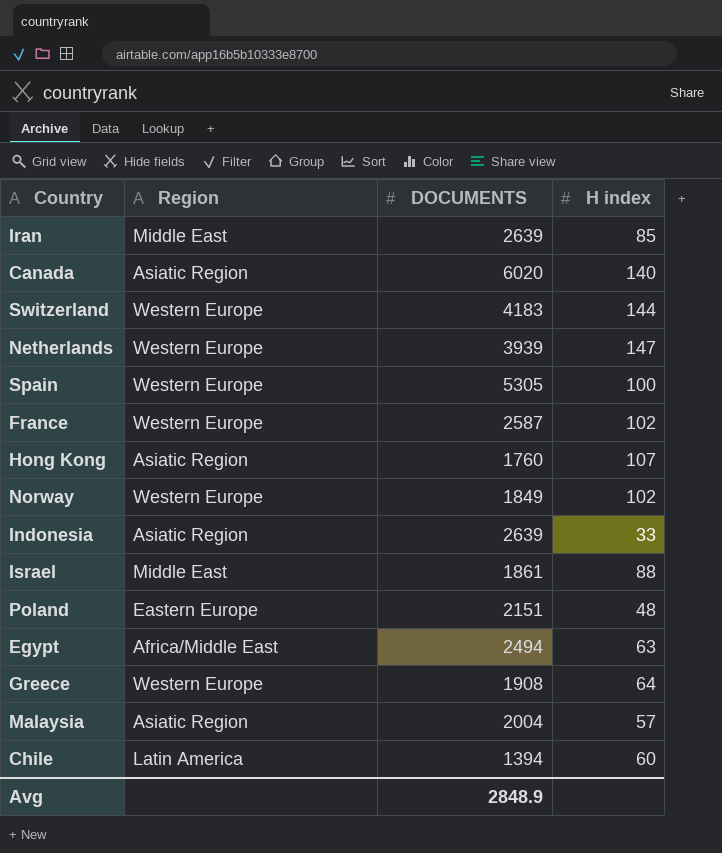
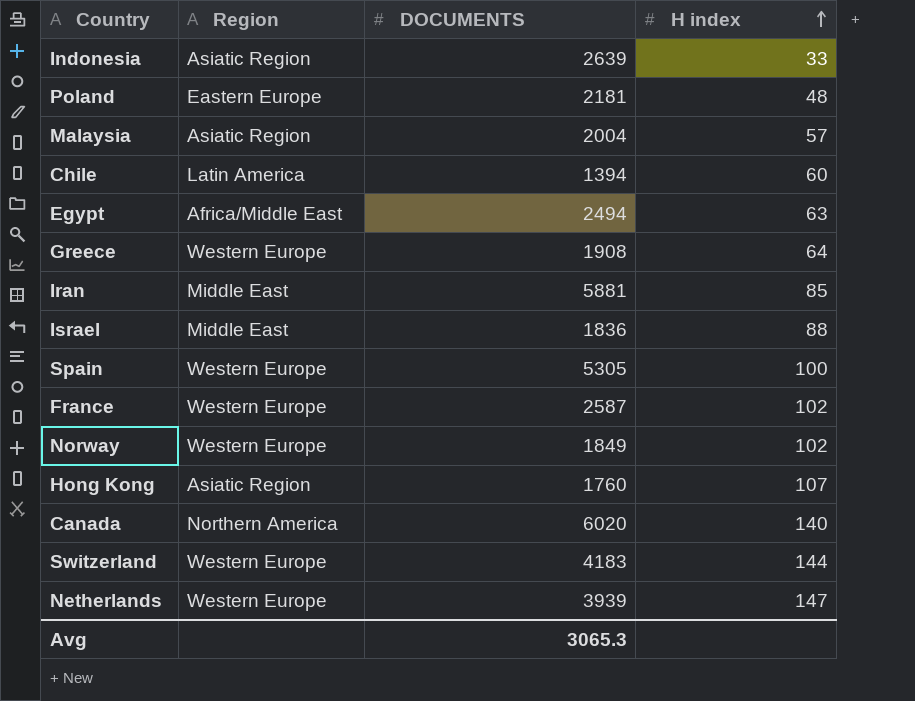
row order: none -> H index ascending
Poland | DOCUMENTS: 2151 -> 2181
Iran | DOCUMENTS: 2639 -> 5881
Israel | DOCUMENTS: 1861 -> 1836
Canada | Region: Asiatic Region -> Northern America
Avg | DOCUMENTS: 2848.9 -> 3065.3

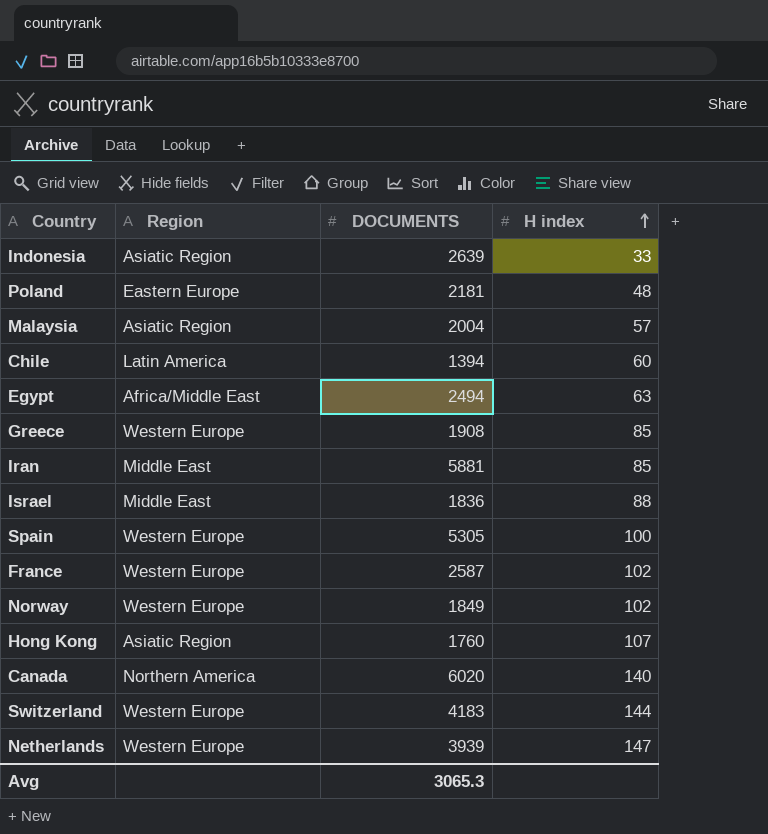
Greece | H index: 64 -> 85

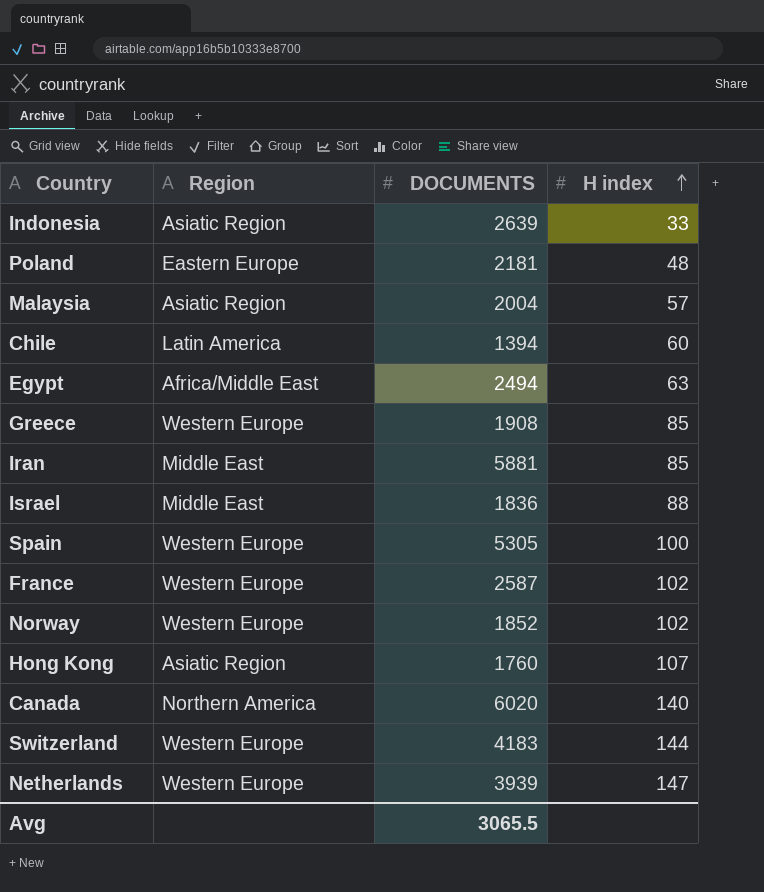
Norway | DOCUMENTS: 1849 -> 1852
Avg | DOCUMENTS: 3065.3 -> 3065.5

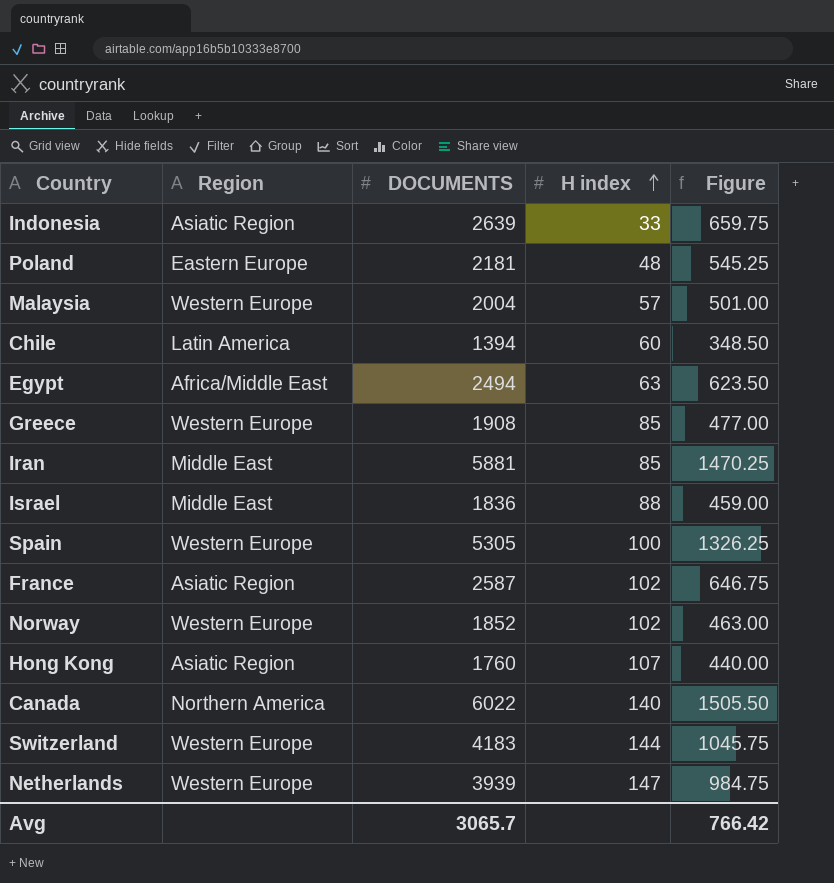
column Figure | formula: none -> [DOCUMENTS] * 0.25
Malaysia | Region: Asiatic Region -> Western Europe
France | Region: Western Europe -> Asiatic Region
Canada | DOCUMENTS: 6020 -> 6022
Avg | DOCUMENTS: 3065.5 -> 3065.7

